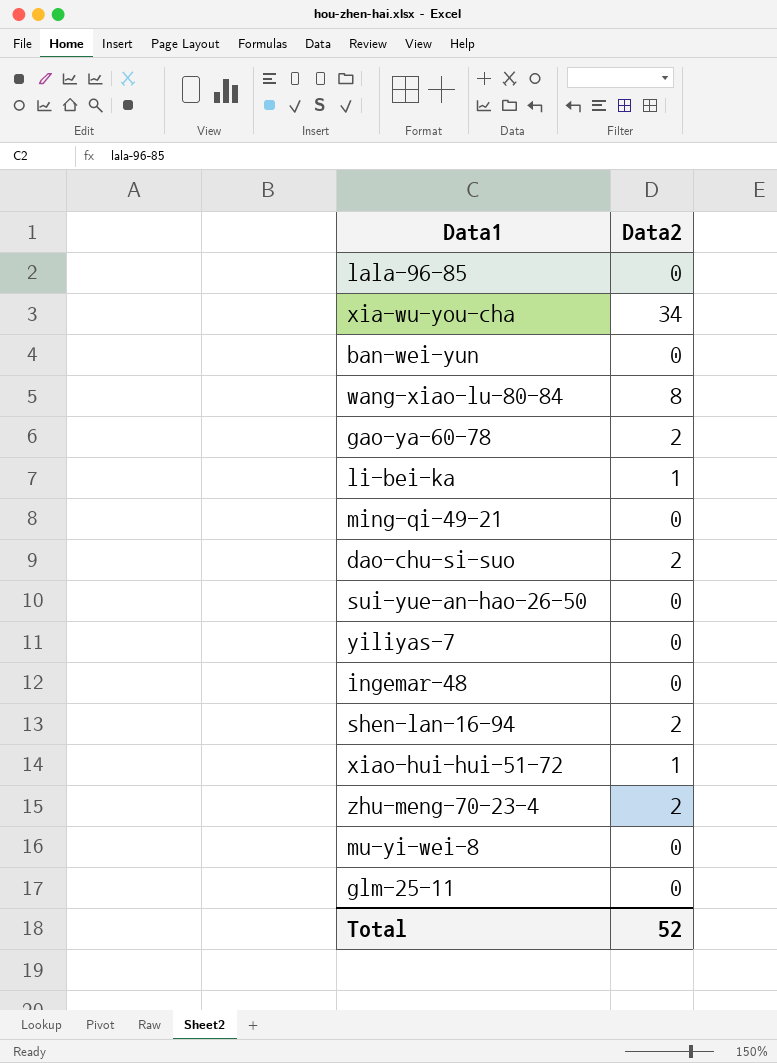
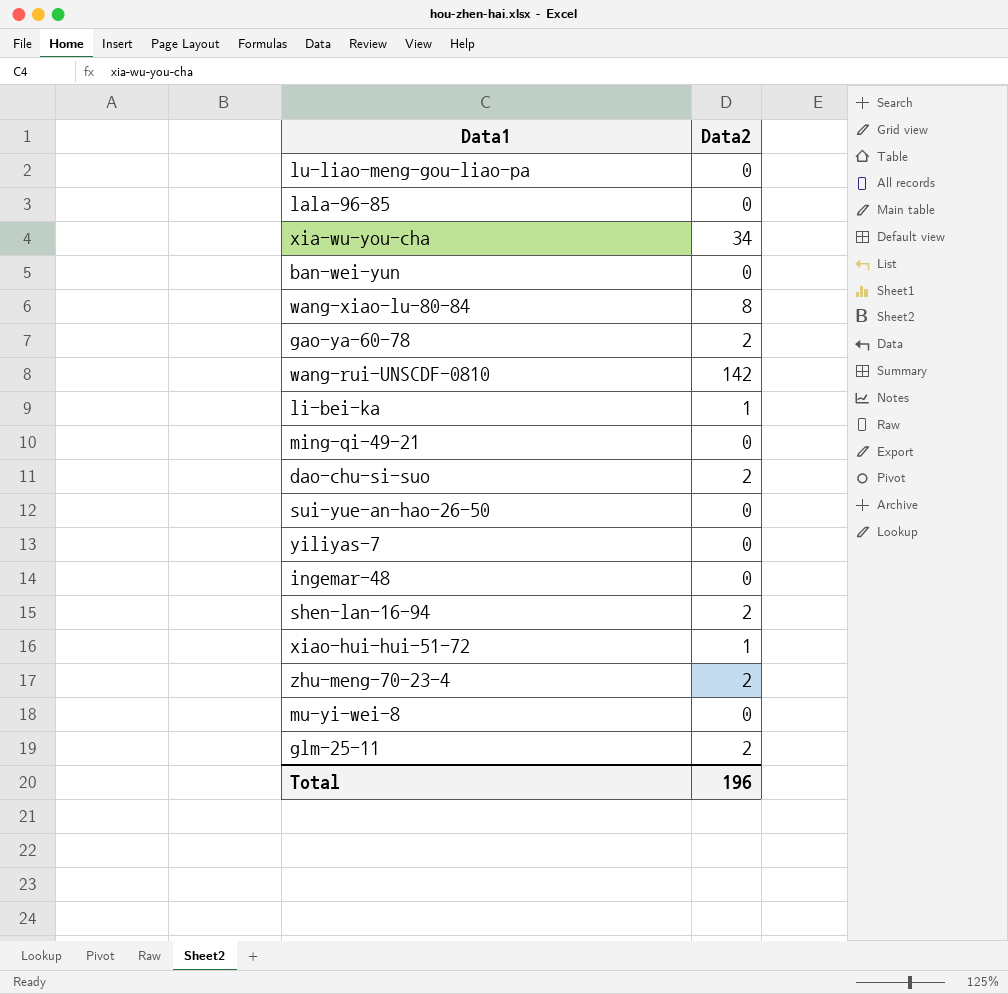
row lu-liao-meng-gou-liao-pa: none -> 0
row wang-rui-UNSCDF-0810: none -> 142
glm-25-11 | Data2: 0 -> 2
Total | Data2: 52 -> 196

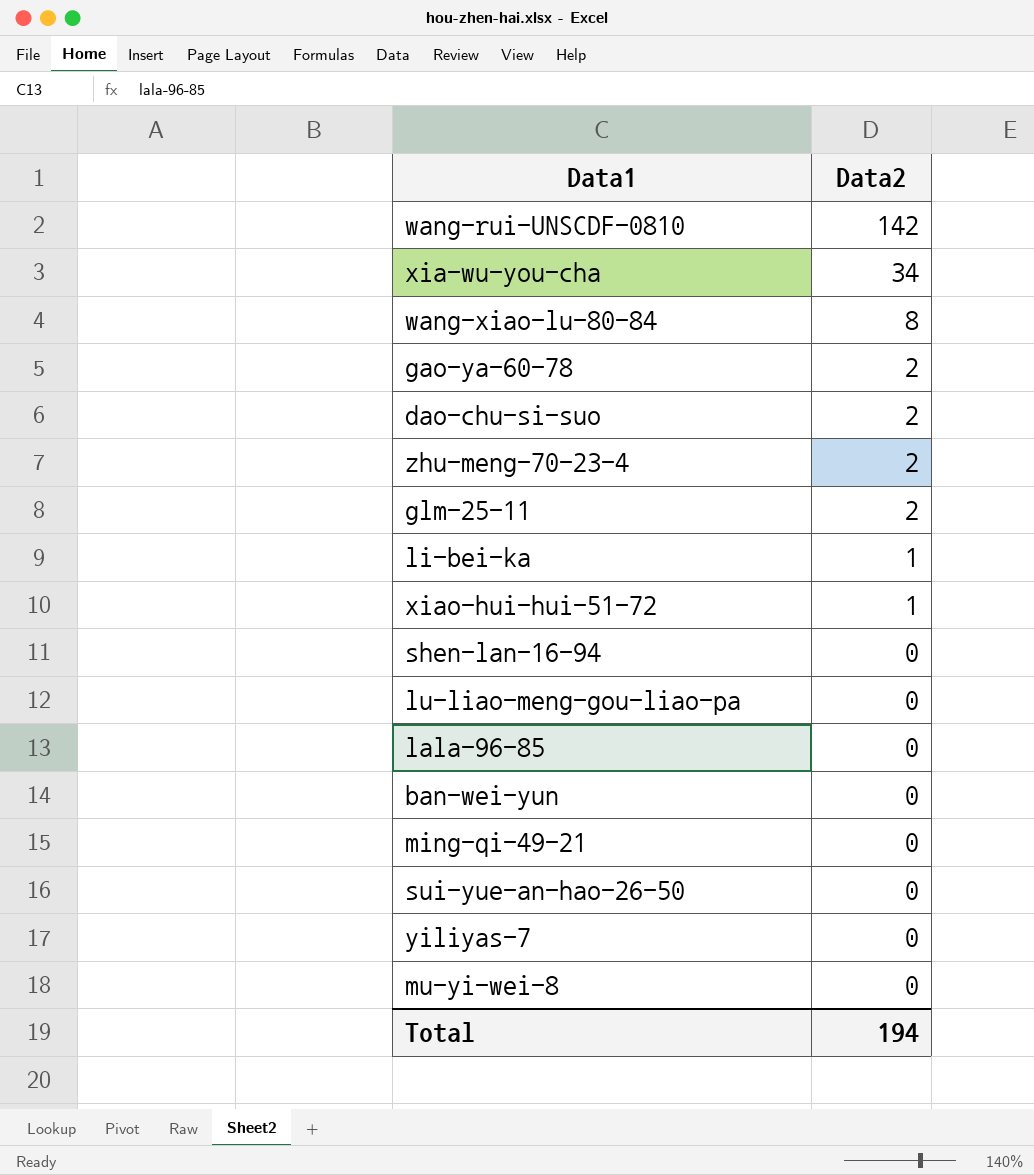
row order: none -> Data2 descending
row ingemar-48: 0 -> none
shen-lan-16-94 | Data2: 2 -> 0
Total | Data2: 196 -> 194

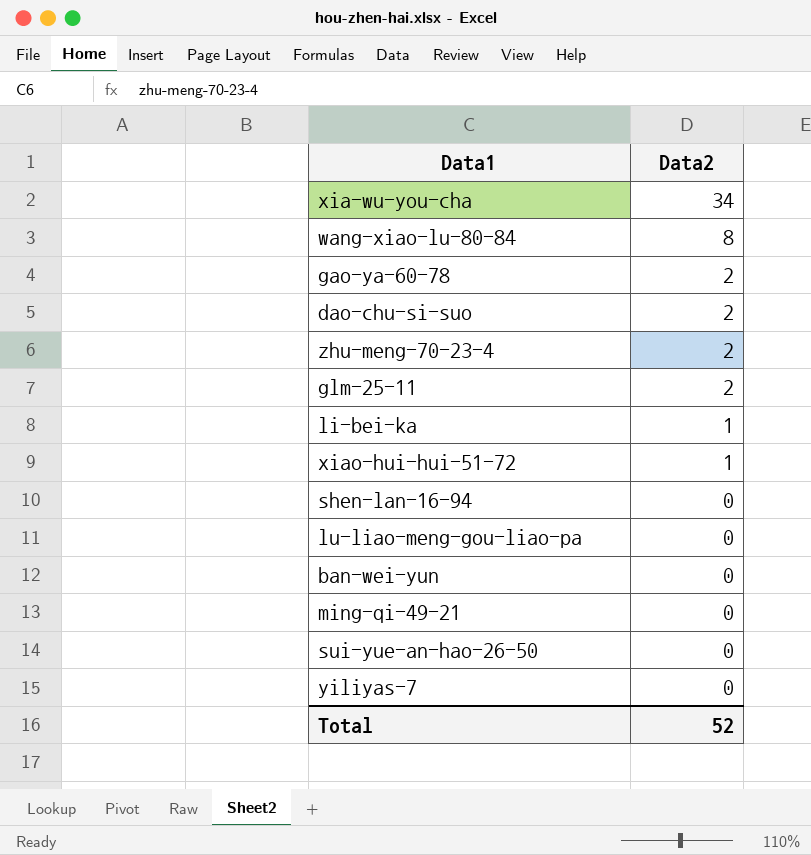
row wang-rui-UNSCDF-0810: 142 -> none
row lala-96-85: 0 -> none
row mu-yi-wei-8: 0 -> none
Total | Data2: 194 -> 52

